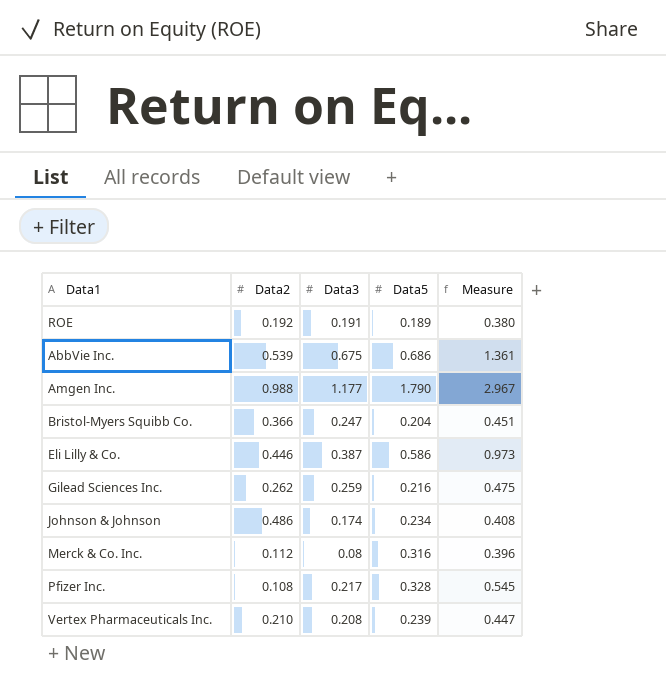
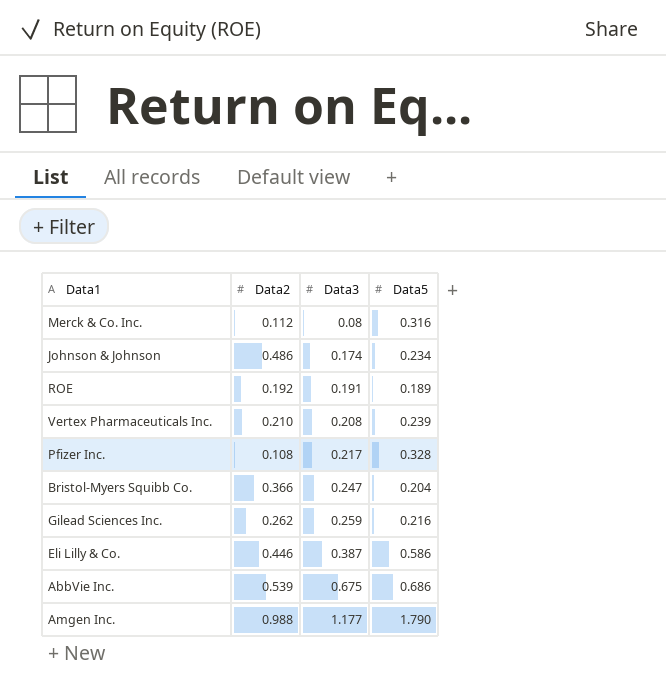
row order: none -> Data3 ascending
column Measure | formula: [Data3] + [Data5] -> none

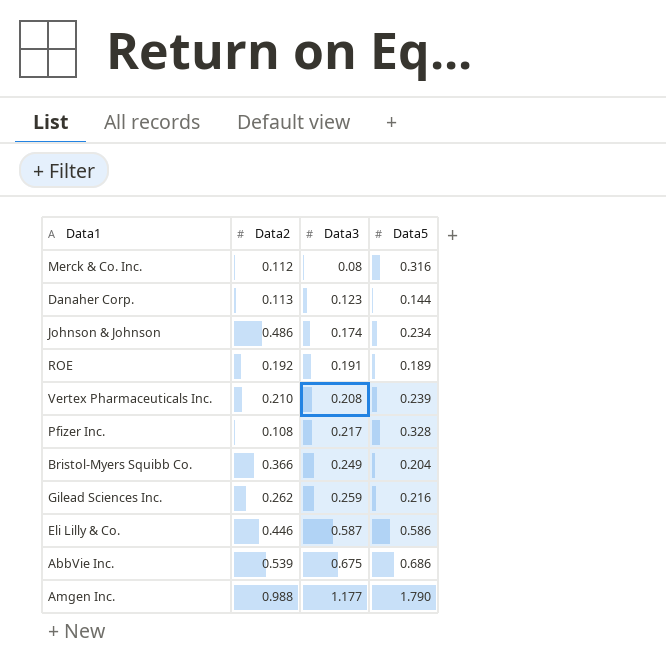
row Danaher Corp.: none -> 0.113 | 0.123 | 0.144
Bristol-Myers Squibb Co. | Data3: 0.247 -> 0.249
Eli Lilly & Co. | Data3: 0.387 -> 0.587

